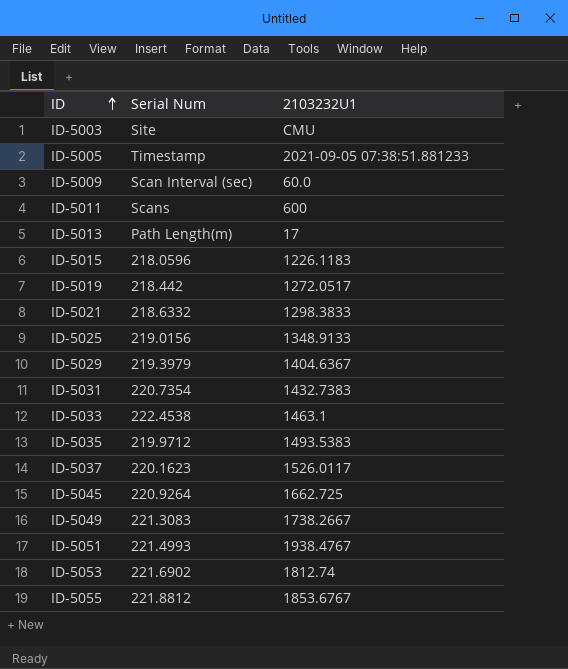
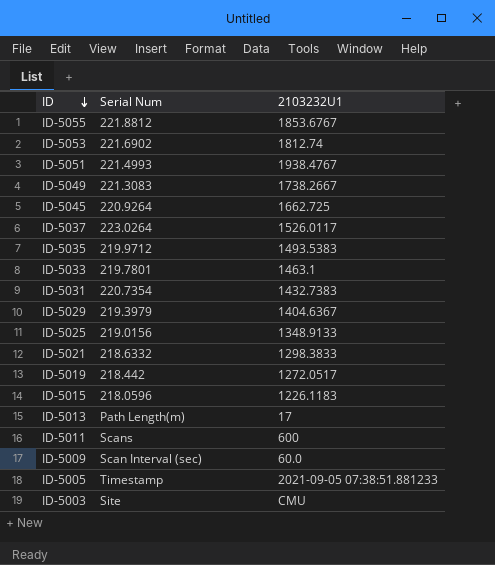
row order: ID ascending -> ID descending
ID-5037 | Serial Num: 220.1623 -> 223.0264
ID-5033 | Serial Num: 222.4538 -> 219.7801

